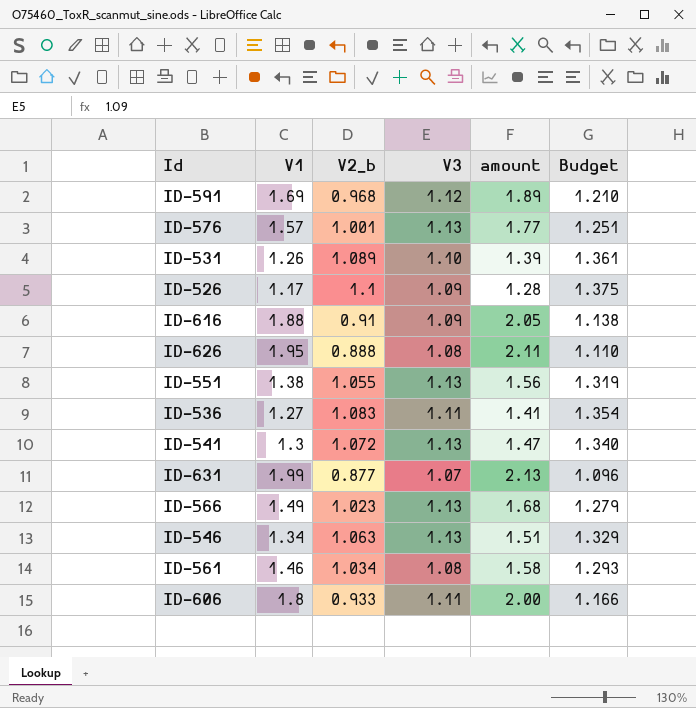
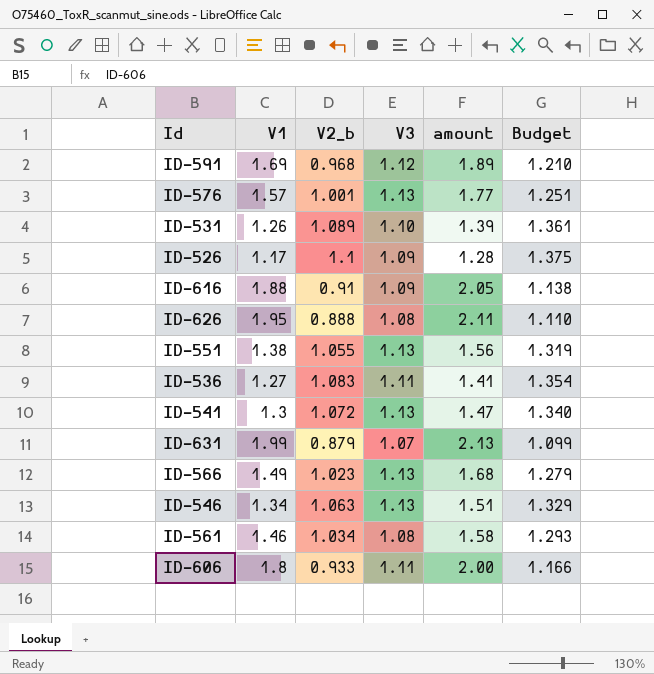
ID-631 | V2_b: 0.877 -> 0.879
ID-631 | Budget: 1.096 -> 1.099

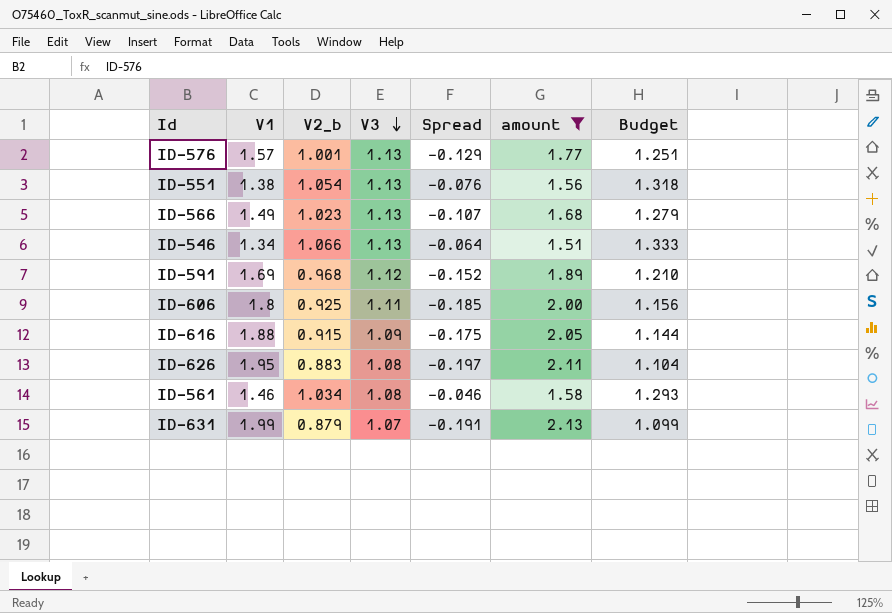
filter: none -> amount >= 1.51
row order: none -> V3 descending
column Spread | formula: none -> [V2_b] - [V3]
ID-551 | V2_b: 1.055 -> 1.054
ID-551 | Budget: 1.319 -> 1.318
ID-546 | V2_b: 1.063 -> 1.066
ID-546 | Budget: 1.329 -> 1.333
ID-606 | V2_b: 0.933 -> 0.925
ID-606 | Budget: 1.166 -> 1.156
ID-616 | V2_b: 0.91 -> 0.915
ID-616 | Budget: 1.138 -> 1.144
ID-626 | V2_b: 0.888 -> 0.883
ID-626 | Budget: 1.110 -> 1.104

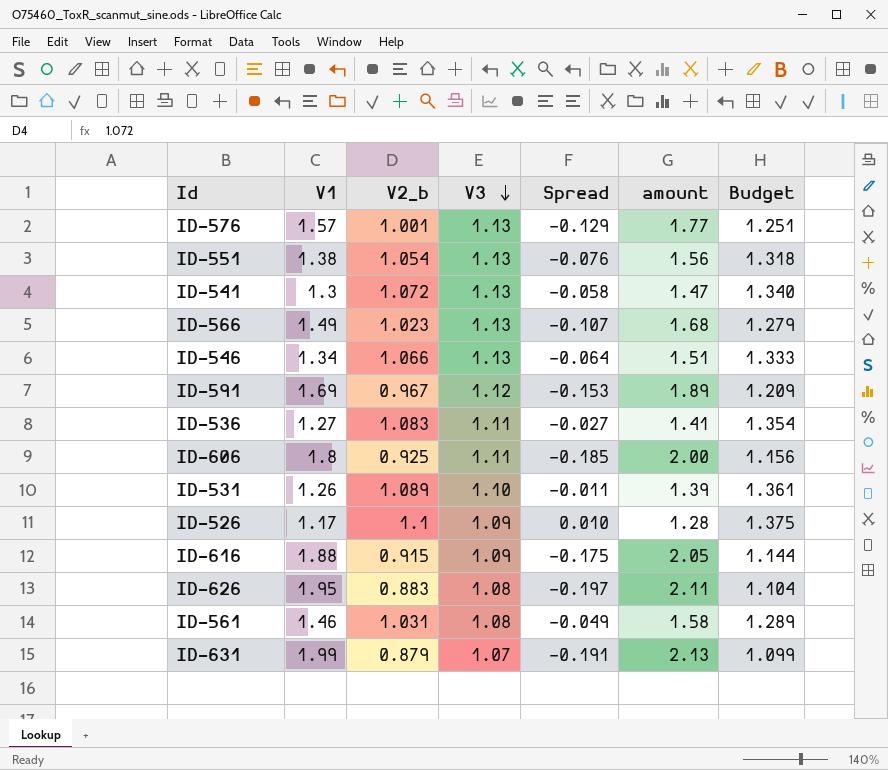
filter: amount >= 1.51 -> none
ID-591 | V2_b: 0.968 -> 0.967
ID-591 | Spread: -0.152 -> -0.153
ID-591 | Budget: 1.210 -> 1.209
ID-561 | V2_b: 1.034 -> 1.031
ID-561 | Spread: -0.046 -> -0.049
ID-561 | Budget: 1.293 -> 1.289

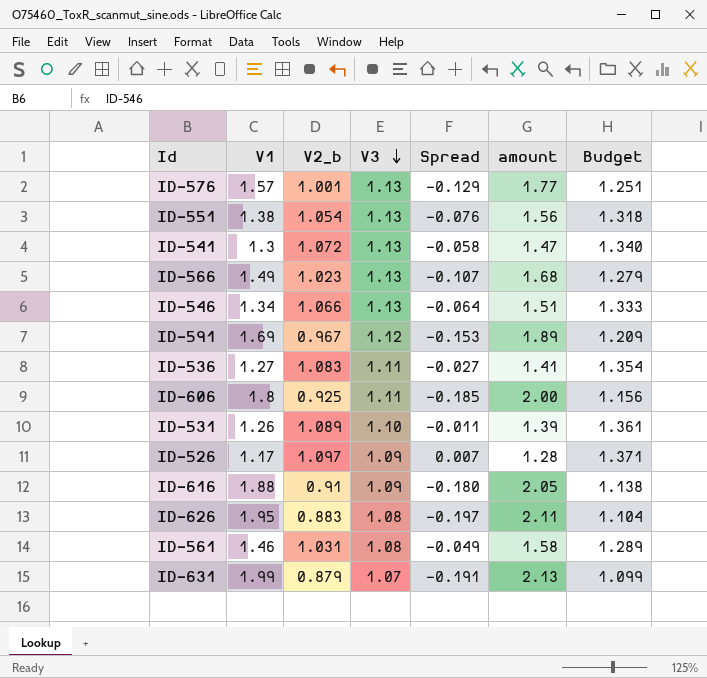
ID-526 | V2_b: 1.1 -> 1.097
ID-526 | Spread: 0.010 -> 0.007
ID-526 | Budget: 1.375 -> 1.371
ID-616 | V2_b: 0.915 -> 0.91
ID-616 | Spread: -0.175 -> -0.180
ID-616 | Budget: 1.144 -> 1.138

